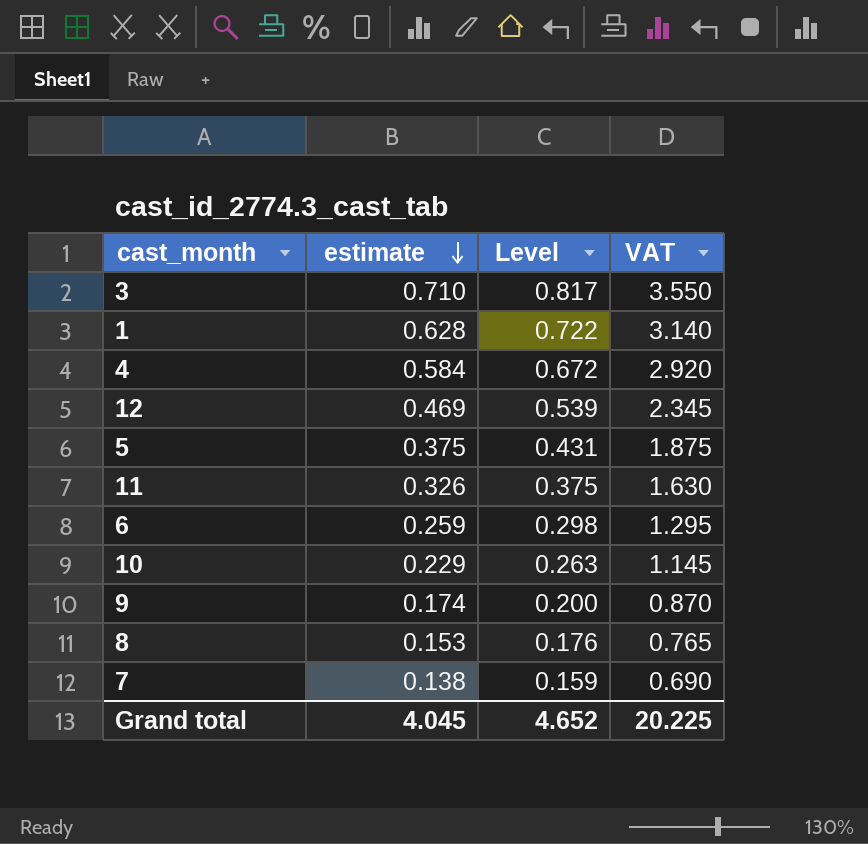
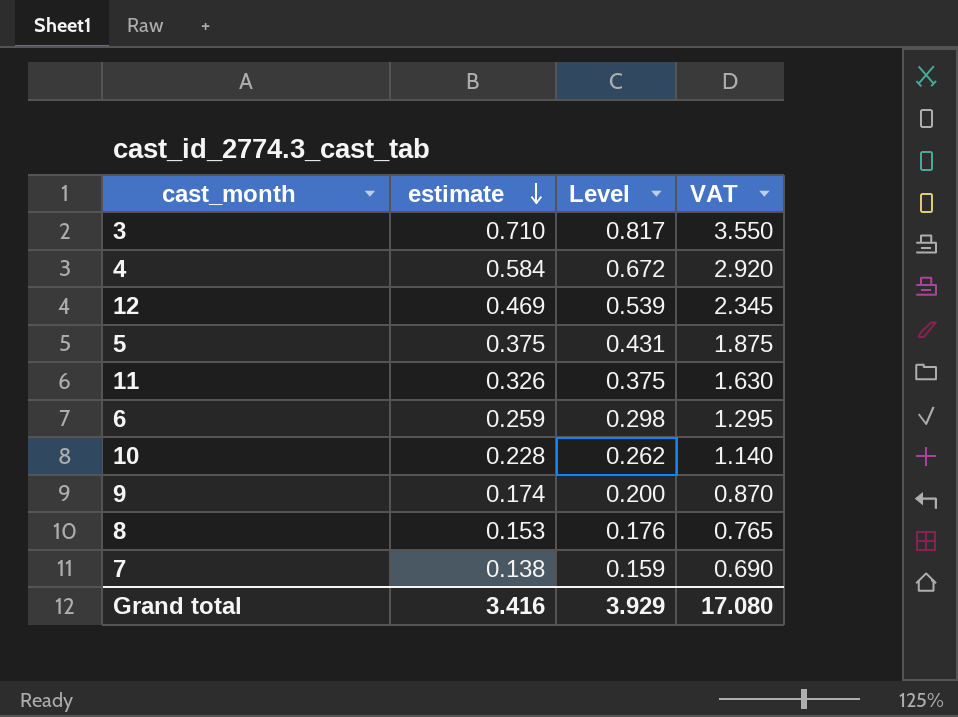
row 1: 0.628 | 0.722 | 3.140 -> none
10 | estimate: 0.229 -> 0.228
10 | Level: 0.263 -> 0.262
10 | VAT: 1.145 -> 1.140
Grand total | estimate: 4.045 -> 3.416
Grand total | Level: 4.652 -> 3.929
Grand total | VAT: 20.225 -> 17.080

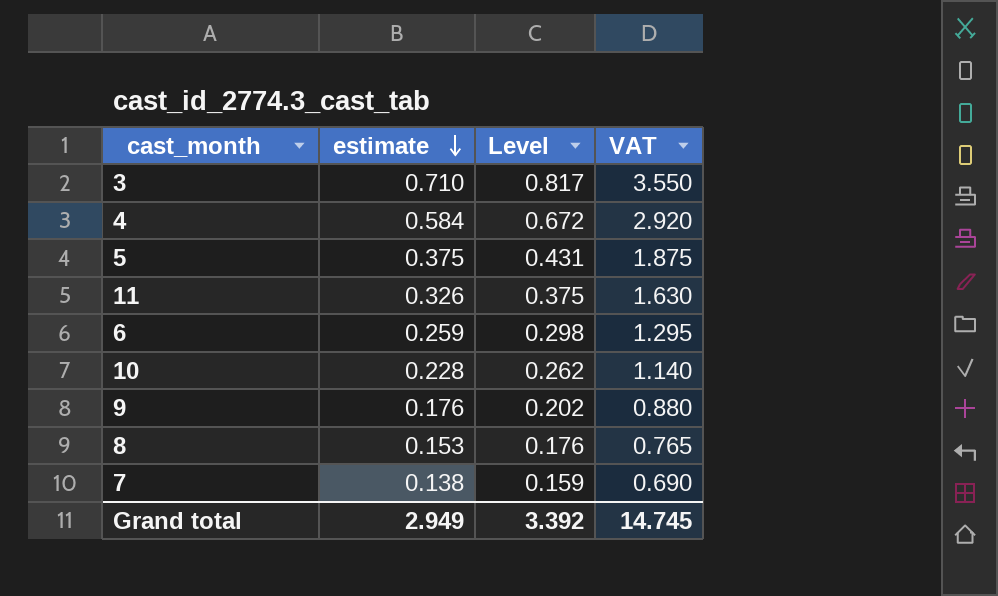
row 12: 0.469 | 0.539 | 2.345 -> none
9 | estimate: 0.174 -> 0.176
9 | Level: 0.200 -> 0.202
9 | VAT: 0.870 -> 0.880
Grand total | estimate: 3.416 -> 2.949
Grand total | Level: 3.929 -> 3.392
Grand total | VAT: 17.080 -> 14.745

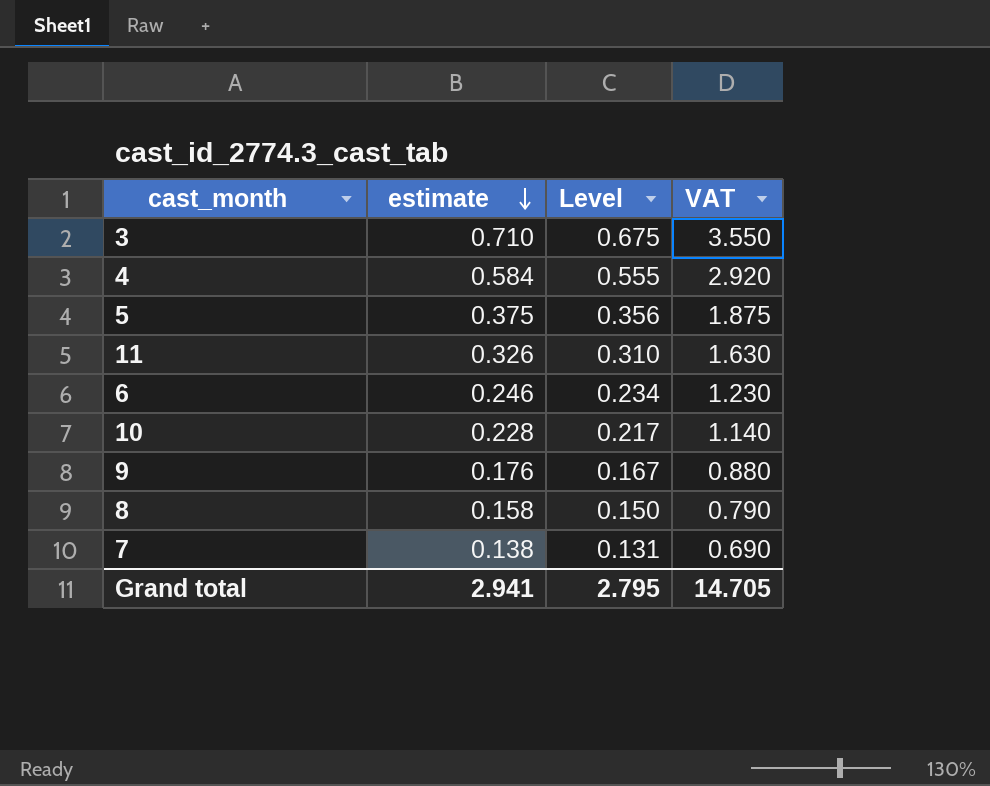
column Level | formula: [estimate] * 1.15 -> [estimate] * 0.95
6 | estimate: 0.259 -> 0.246
6 | VAT: 1.295 -> 1.230
8 | estimate: 0.153 -> 0.158
8 | VAT: 0.765 -> 0.790
Grand total | estimate: 2.949 -> 2.941
Grand total | Level: 3.392 -> 2.795
Grand total | VAT: 14.745 -> 14.705

